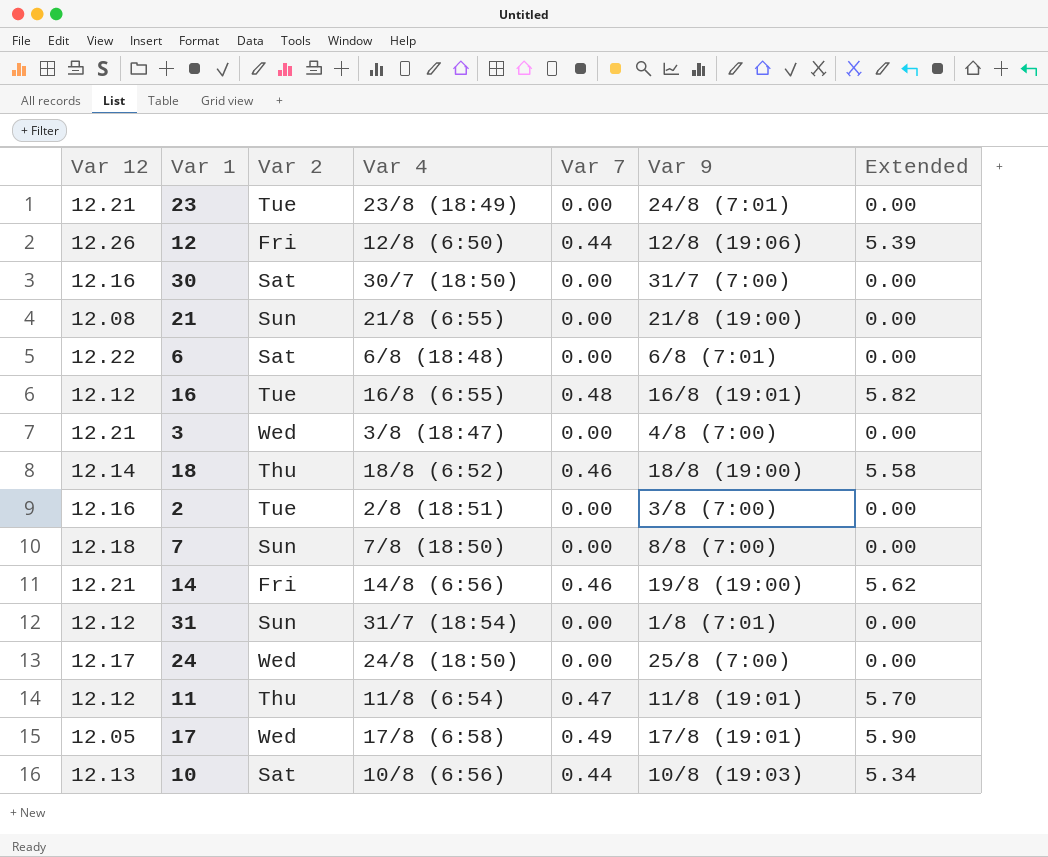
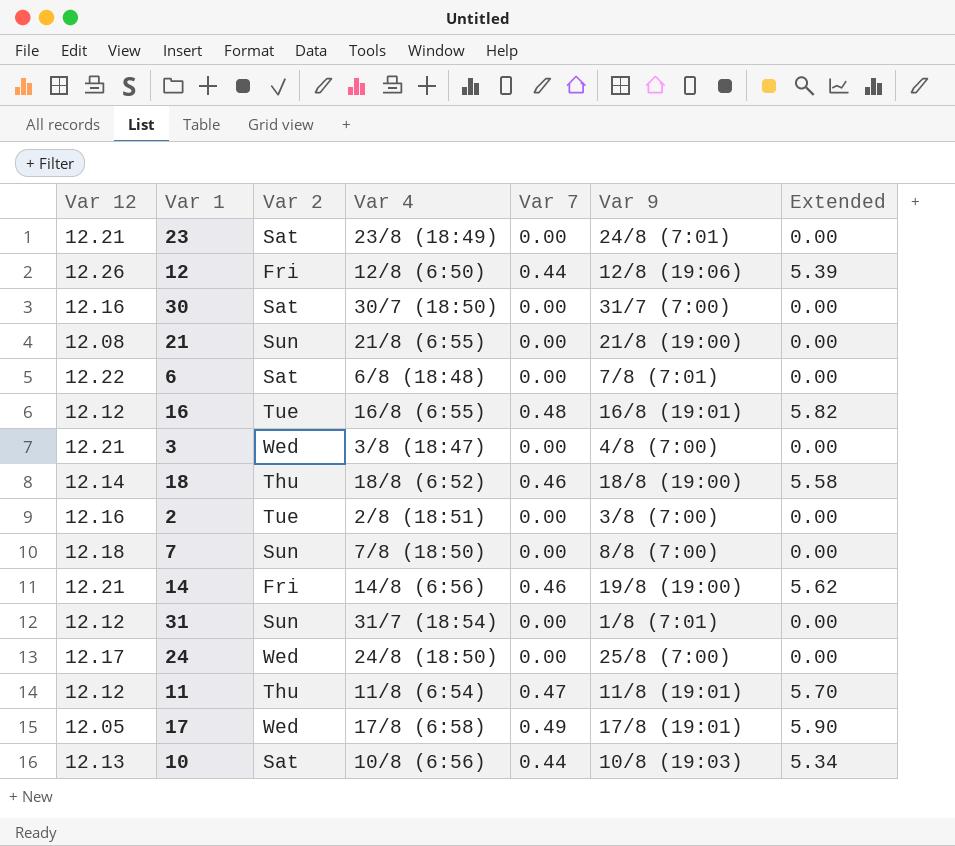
23 | Var 2: Tue -> Sat
6 | Var 9: 6/8 (7:01) -> 7/8 (7:01)

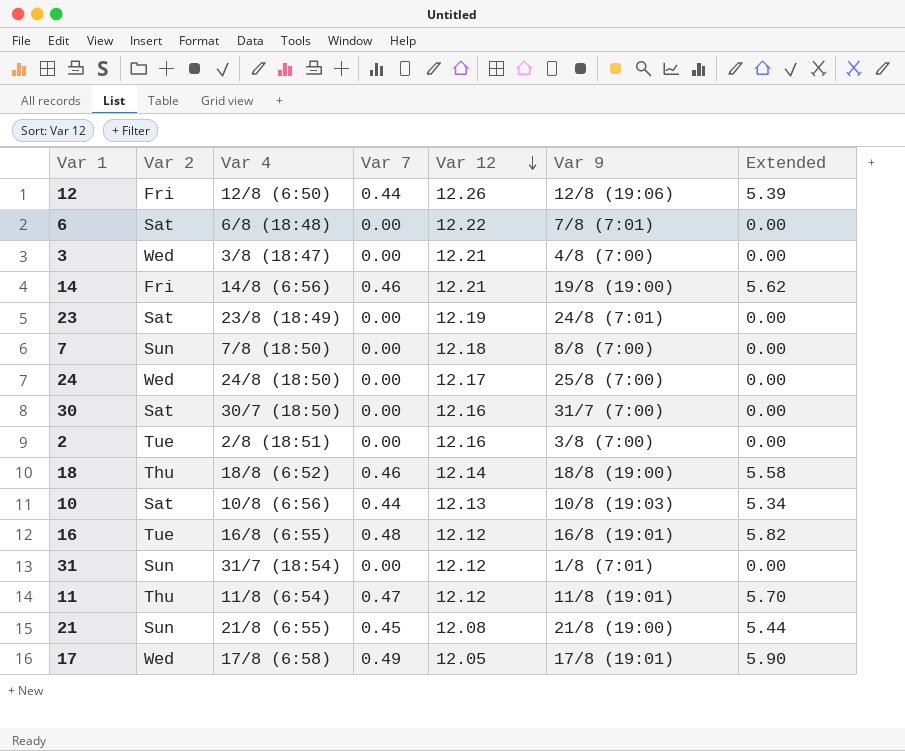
row order: none -> Var 12 descending
column Var 12 | position: 1 -> 5
23 | Var 12: 12.21 -> 12.19
21 | Var 7: 0.00 -> 0.45
21 | Extended: 0.00 -> 5.44

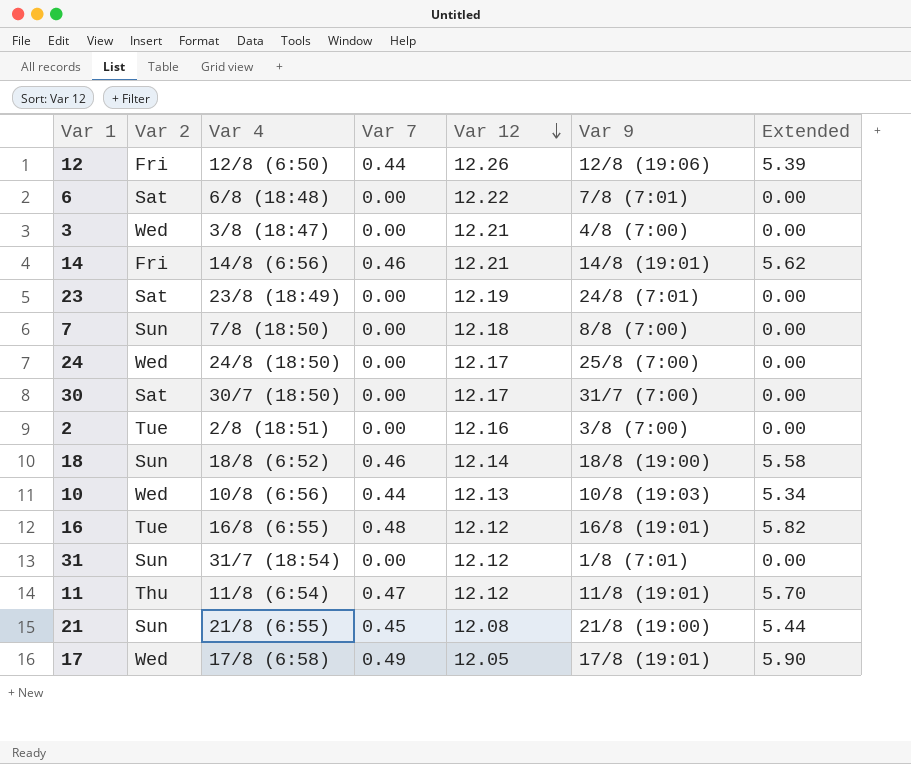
14 | Var 9: 19/8 (19:00) -> 14/8 (19:01)
30 | Var 12: 12.16 -> 12.17
18 | Var 2: Thu -> Sun
10 | Var 2: Sat -> Wed

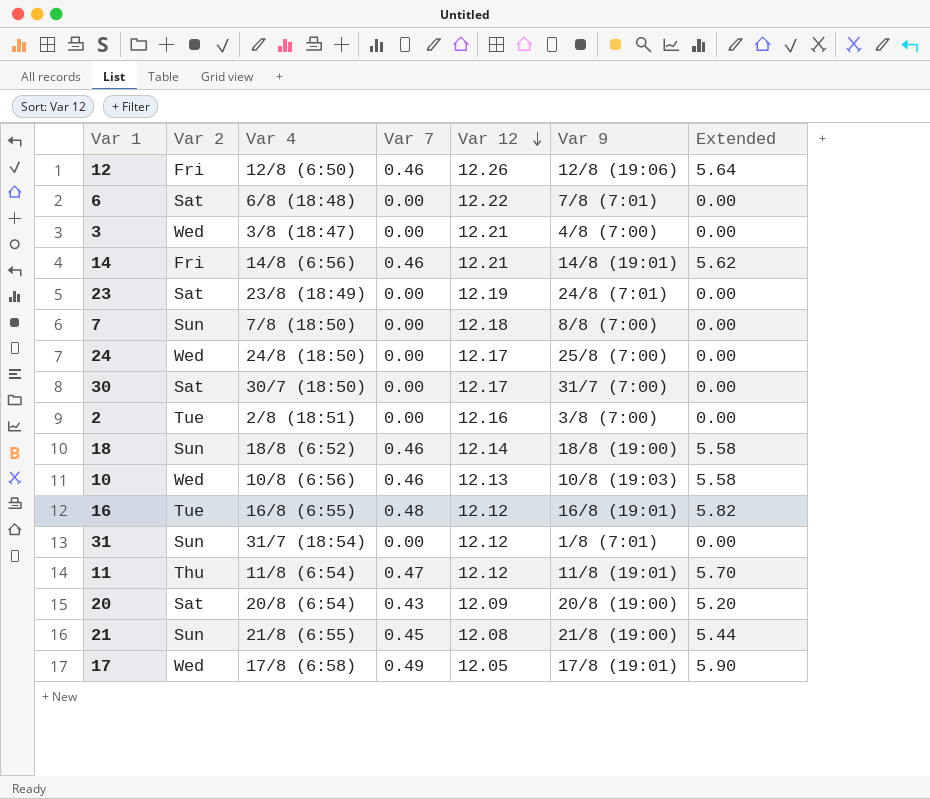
12 | Var 7: 0.44 -> 0.46
12 | Extended: 5.39 -> 5.64
10 | Var 7: 0.44 -> 0.46
10 | Extended: 5.34 -> 5.58
row 20: none -> Sat | 20/8 (6:54) | 0.43 | 12.09 | 20/8 (19:00) | 5.20

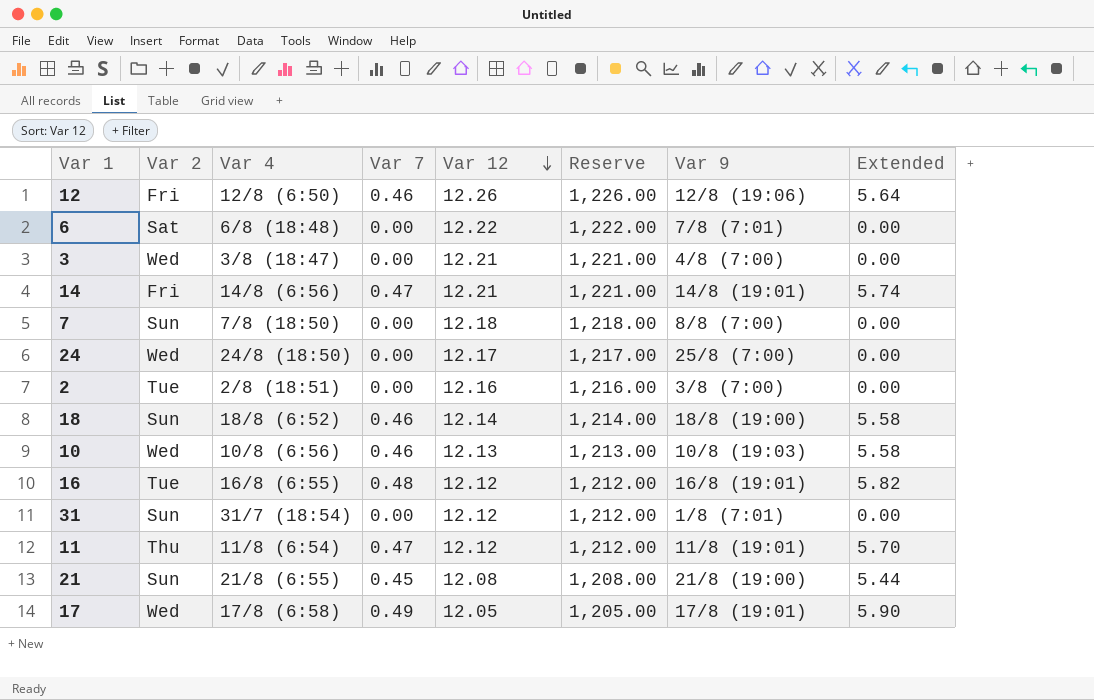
column Reserve | formula: none -> [Var 12] * 100
row 23: Sat | 23/8 (18:49) | 0.00 | 12.19 | 24/8 (7:01) | 0.00 -> none
row 30: Sat | 30/7 (18:50) | 0.00 | 12.17 | 31/7 (7:00) | 0.00 -> none
row 20: Sat | 20/8 (6:54) | 0.43 | 12.09 | 20/8 (19:00) | 5.20 -> none
14 | Var 7: 0.46 -> 0.47
14 | Extended: 5.62 -> 5.74

